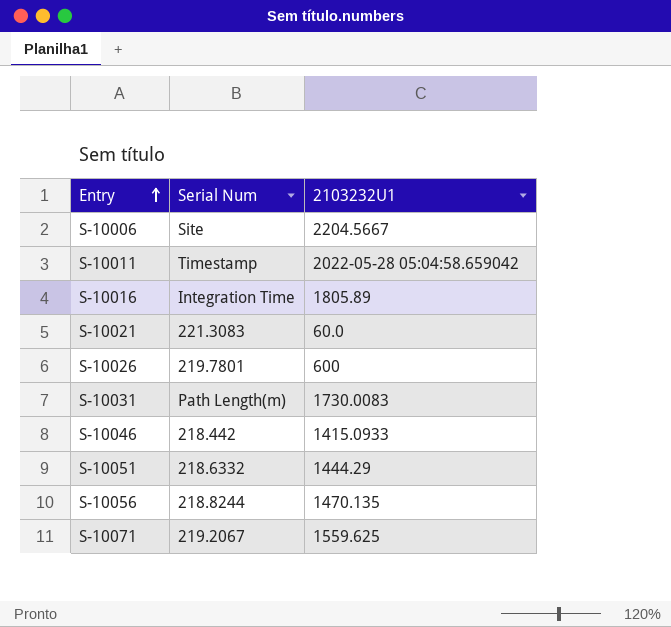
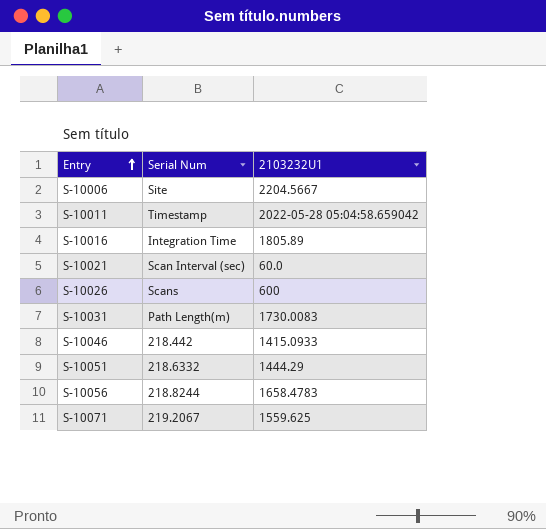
S-10021 | Serial Num: 221.3083 -> Scan Interval (sec)
S-10026 | Serial Num: 219.7801 -> Scans
S-10056 | 2103232U1: 1470.135 -> 1658.4783

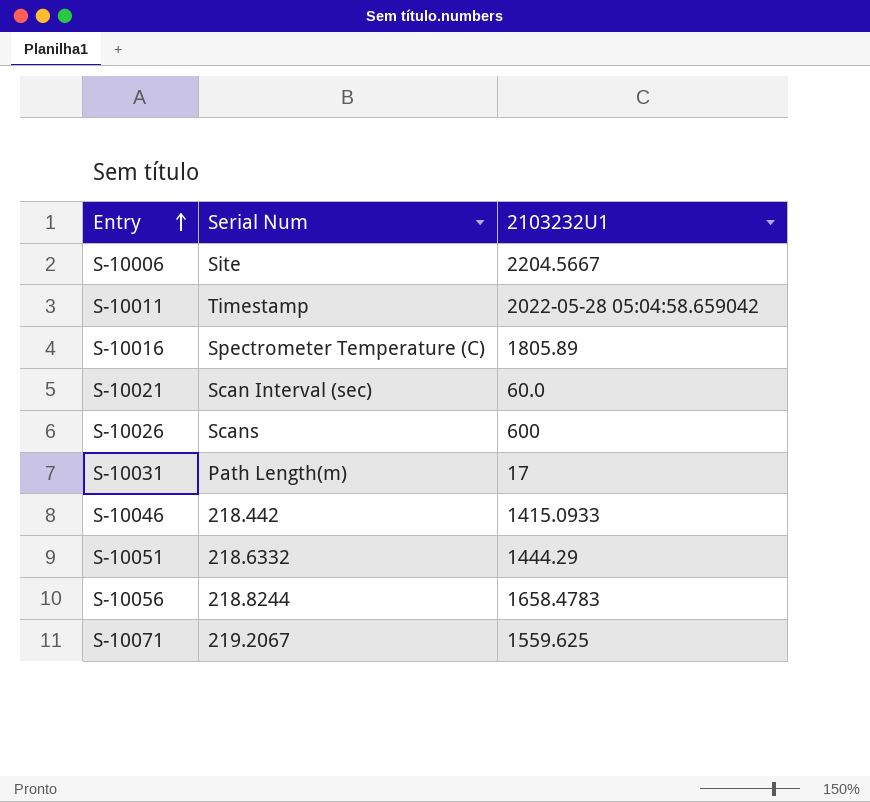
S-10016 | Serial Num: Integration Time -> Spectrometer Temperature (C)
S-10031 | 2103232U1: 1730.0083 -> 17

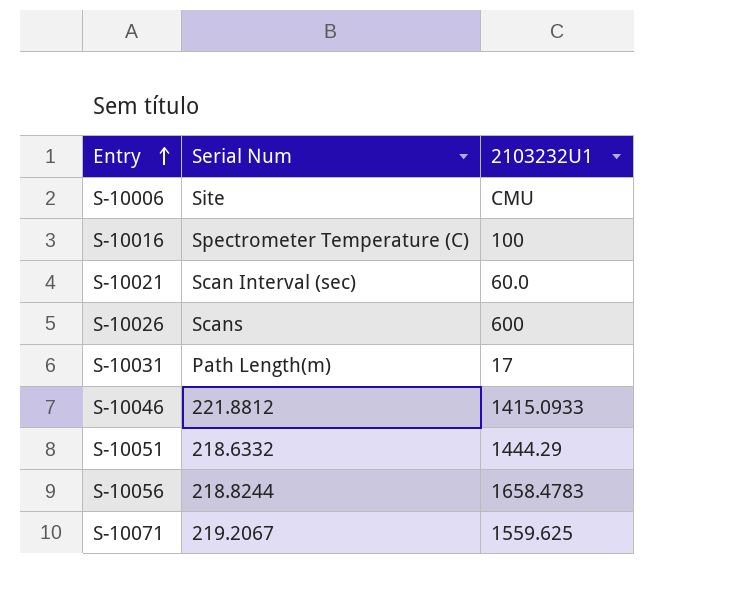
row S-10011: Timestamp | 2022-05-28 05:04:58.659042 -> none
S-10006 | 2103232U1: 2204.5667 -> CMU
S-10016 | 2103232U1: 1805.89 -> 100
S-10046 | Serial Num: 218.442 -> 221.8812

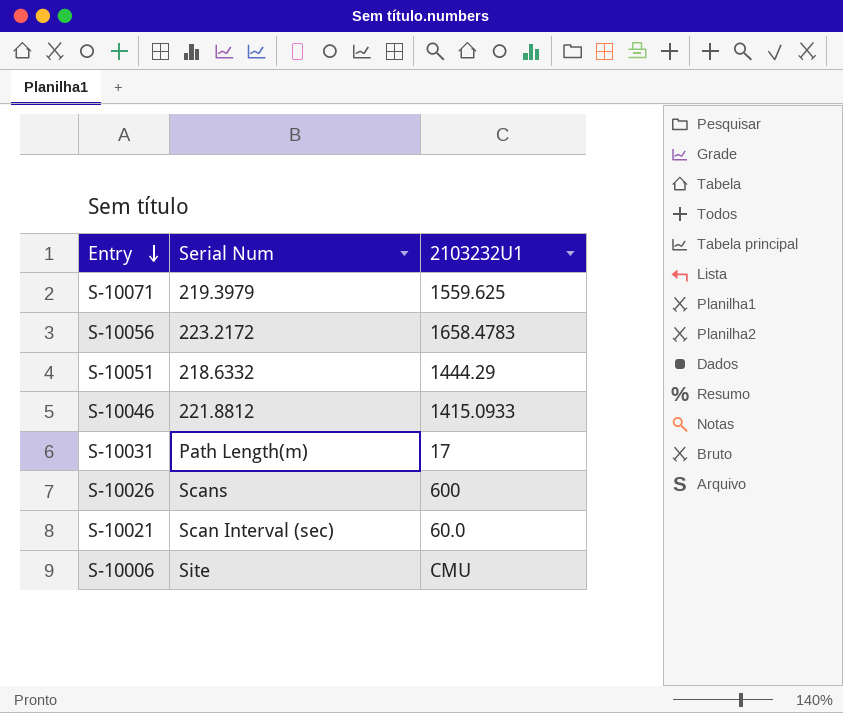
row order: Entry ascending -> Entry descending
row S-10016: Spectrometer Temperature (C) | 100 -> none
S-10071 | Serial Num: 219.2067 -> 219.3979
S-10056 | Serial Num: 218.8244 -> 223.2172

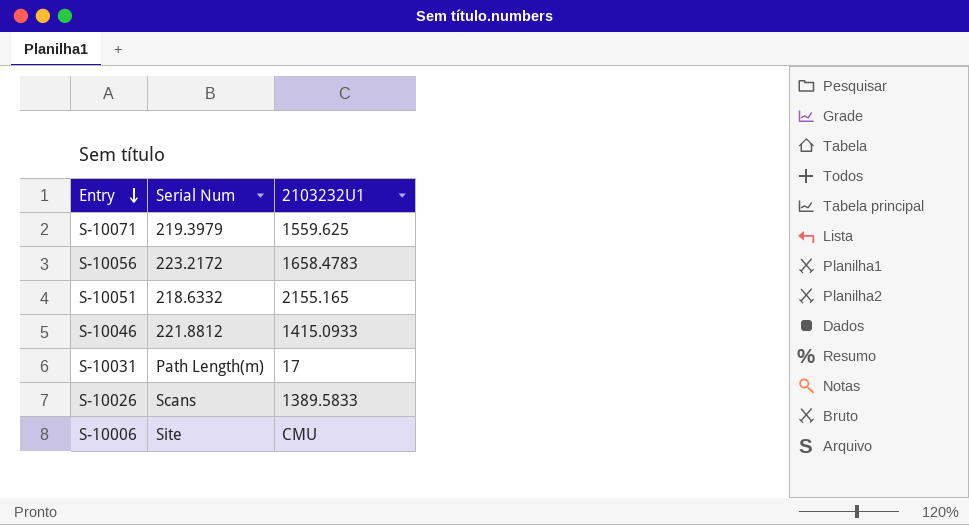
row S-10021: Scan Interval (sec) | 60.0 -> none
S-10051 | 2103232U1: 1444.29 -> 2155.165
S-10026 | 2103232U1: 600 -> 1389.5833

